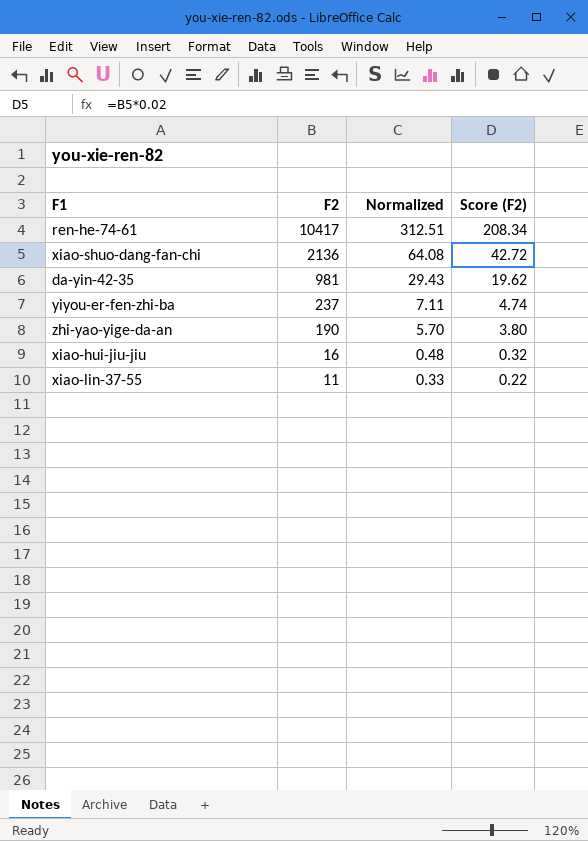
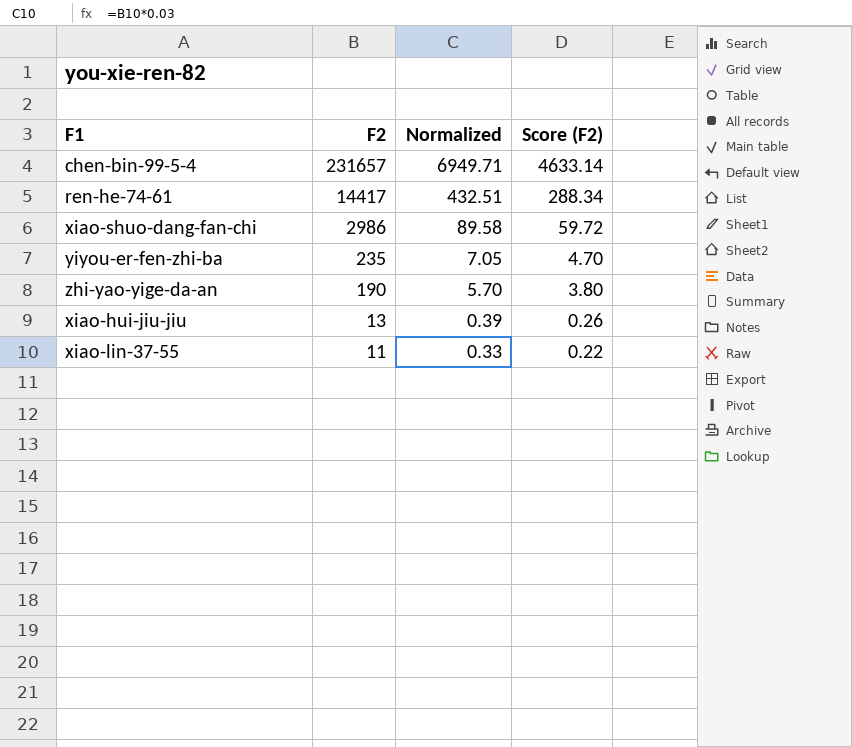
row da-yin-42-35: 981 | 29.43 | 19.62 -> none
row chen-bin-99-5-4: none -> 231657 | 6949.71 | 4633.14
ren-he-74-61 | F2: 10417 -> 14417
ren-he-74-61 | Normalized: 312.51 -> 432.51
ren-he-74-61 | Score (F2): 208.34 -> 288.34
xiao-shuo-dang-fan-chi | F2: 2136 -> 2986
xiao-shuo-dang-fan-chi | Normalized: 64.08 -> 89.58
xiao-shuo-dang-fan-chi | Score (F2): 42.72 -> 59.72
yiyou-er-fen-zhi-ba | F2: 237 -> 235
yiyou-er-fen-zhi-ba | Normalized: 7.11 -> 7.05
yiyou-er-fen-zhi-ba | Score (F2): 4.74 -> 4.70
xiao-hui-jiu-jiu | F2: 16 -> 13
xiao-hui-jiu-jiu | Normalized: 0.48 -> 0.39
xiao-hui-jiu-jiu | Score (F2): 0.32 -> 0.26

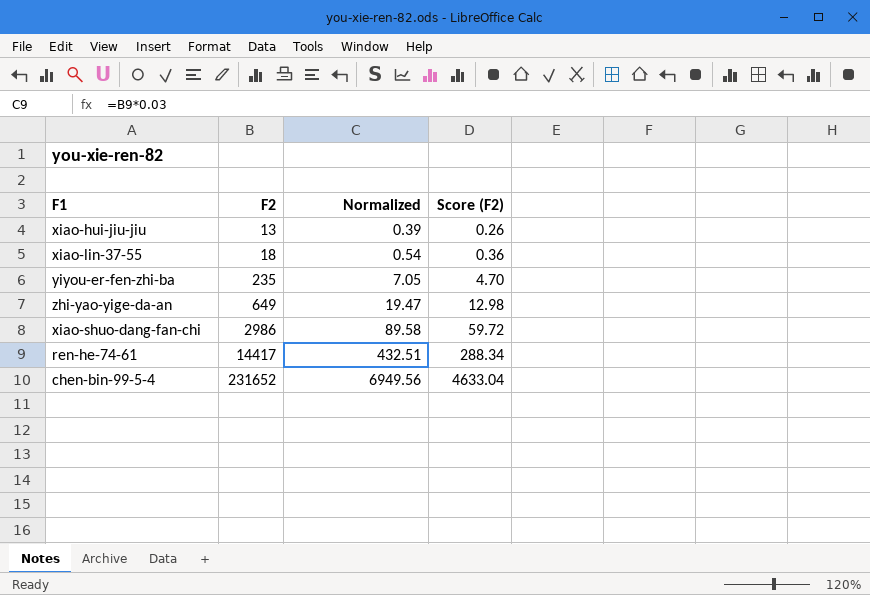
row order: F2 descending -> F2 ascending
xiao-lin-37-55 | F2: 11 -> 18
xiao-lin-37-55 | Normalized: 0.33 -> 0.54
xiao-lin-37-55 | Score (F2): 0.22 -> 0.36
zhi-yao-yige-da-an | F2: 190 -> 649
zhi-yao-yige-da-an | Normalized: 5.70 -> 19.47
zhi-yao-yige-da-an | Score (F2): 3.80 -> 12.98
chen-bin-99-5-4 | F2: 231657 -> 231652
chen-bin-99-5-4 | Normalized: 6949.71 -> 6949.56
chen-bin-99-5-4 | Score (F2): 4633.14 -> 4633.04

